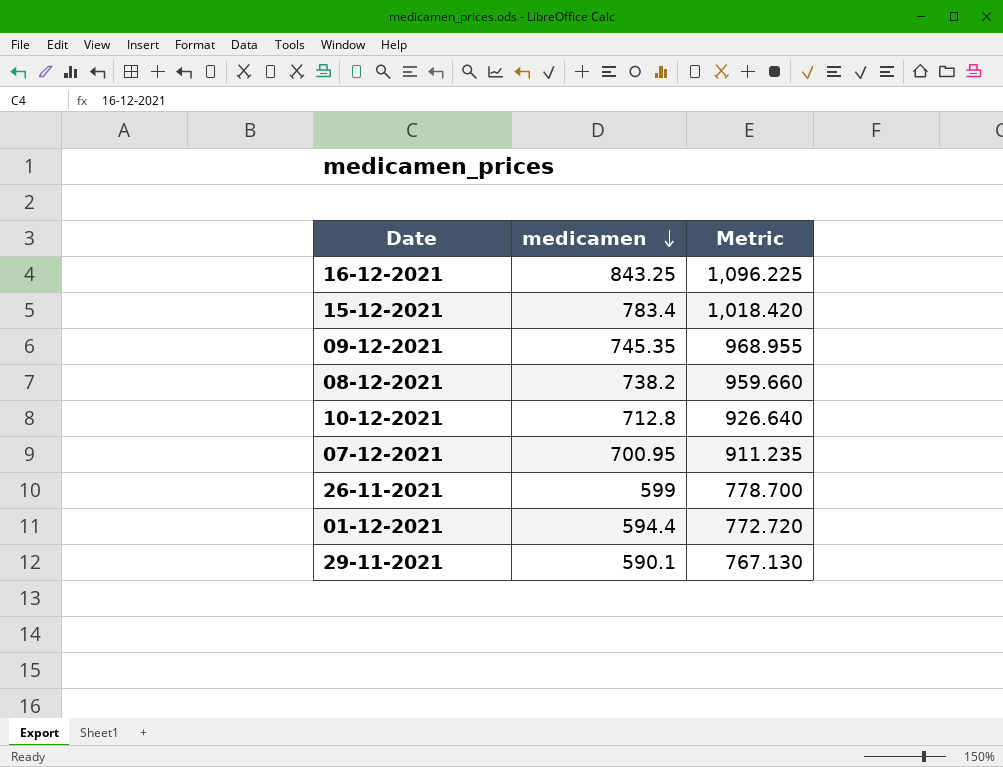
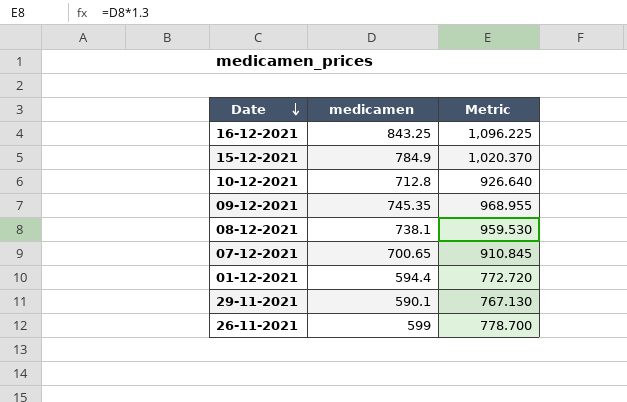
row order: medicamen descending -> Date descending
15-12-2021 | medicamen: 783.4 -> 784.9
15-12-2021 | Metric: 1,018.420 -> 1,020.370
08-12-2021 | medicamen: 738.2 -> 738.1
08-12-2021 | Metric: 959.660 -> 959.530
07-12-2021 | medicamen: 700.95 -> 700.65
07-12-2021 | Metric: 911.235 -> 910.845

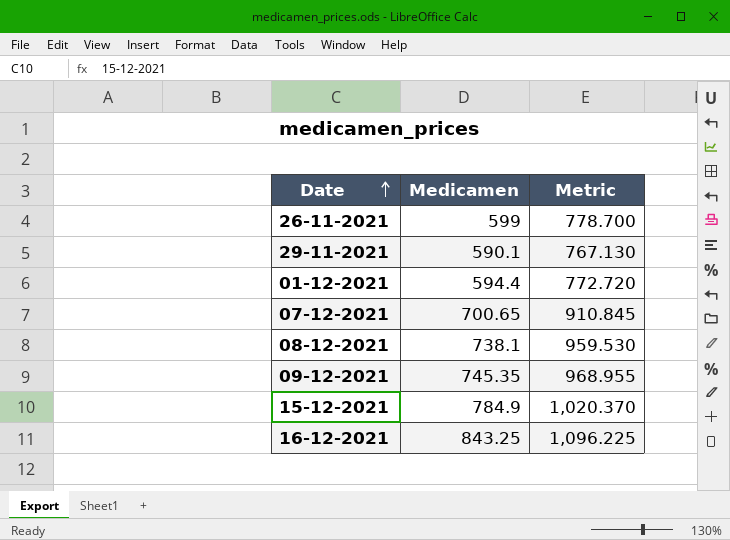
row order: Date descending -> Date ascending
column name: medicamen -> Medicamen
row 10-12-2021: 712.8 | 926.640 -> none

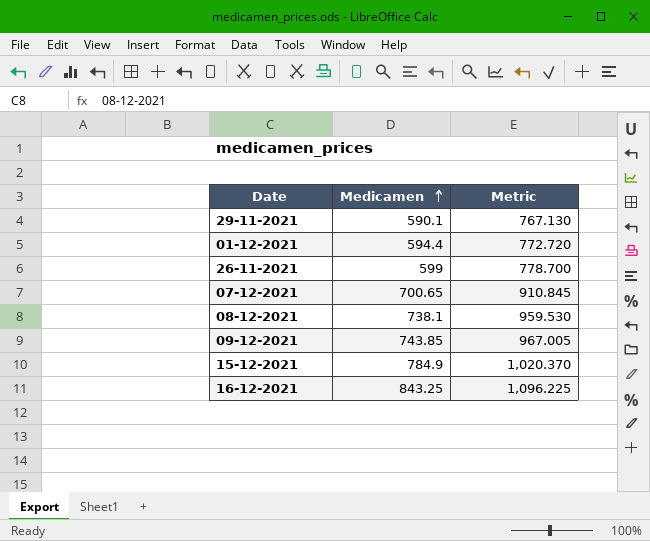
row order: Date ascending -> Medicamen ascending
09-12-2021 | Medicamen: 745.35 -> 743.85
09-12-2021 | Metric: 968.955 -> 967.005

